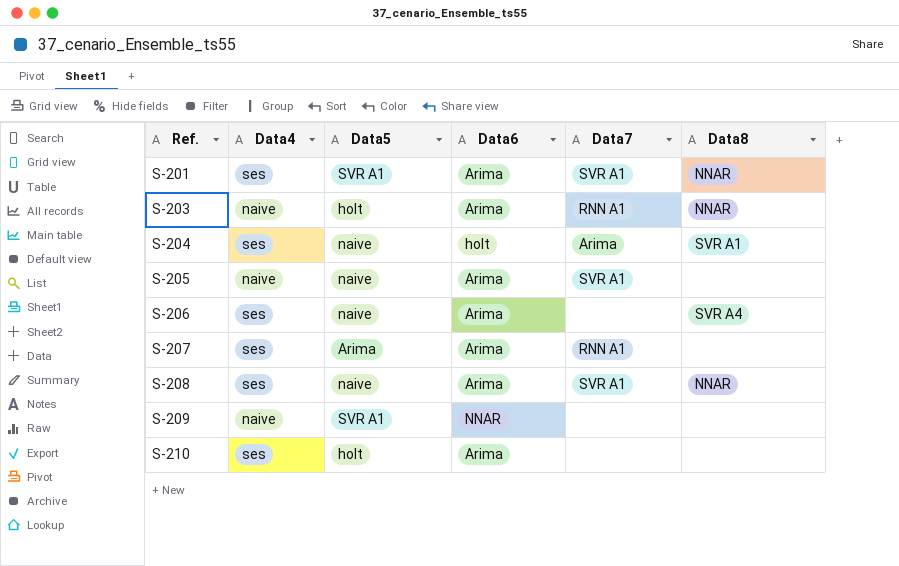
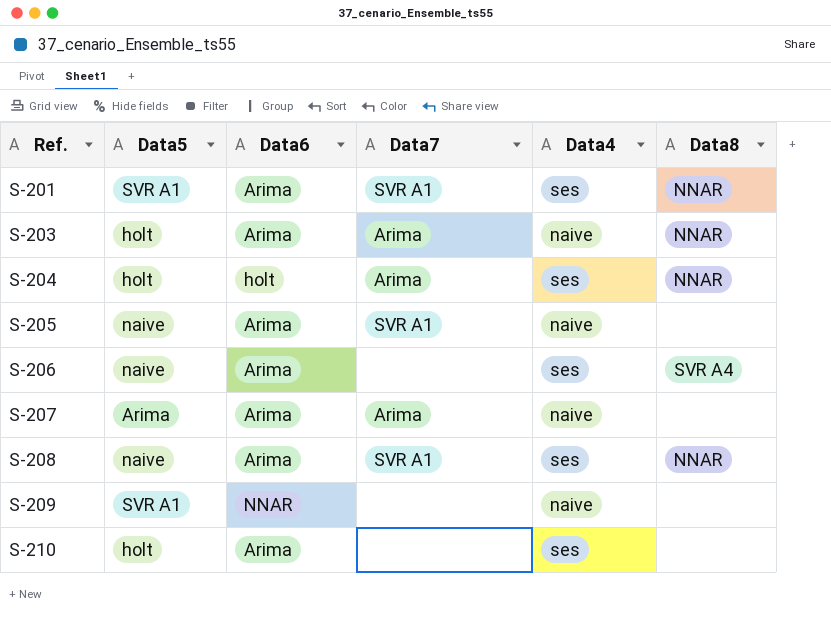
column Data4 | position: 2 -> 5
S-203 | Data7: RNN A1 -> Arima
S-204 | Data5: naive -> holt
S-204 | Data8: SVR A1 -> NNAR
S-207 | Data7: RNN A1 -> Arima
S-207 | Data4: ses -> naive

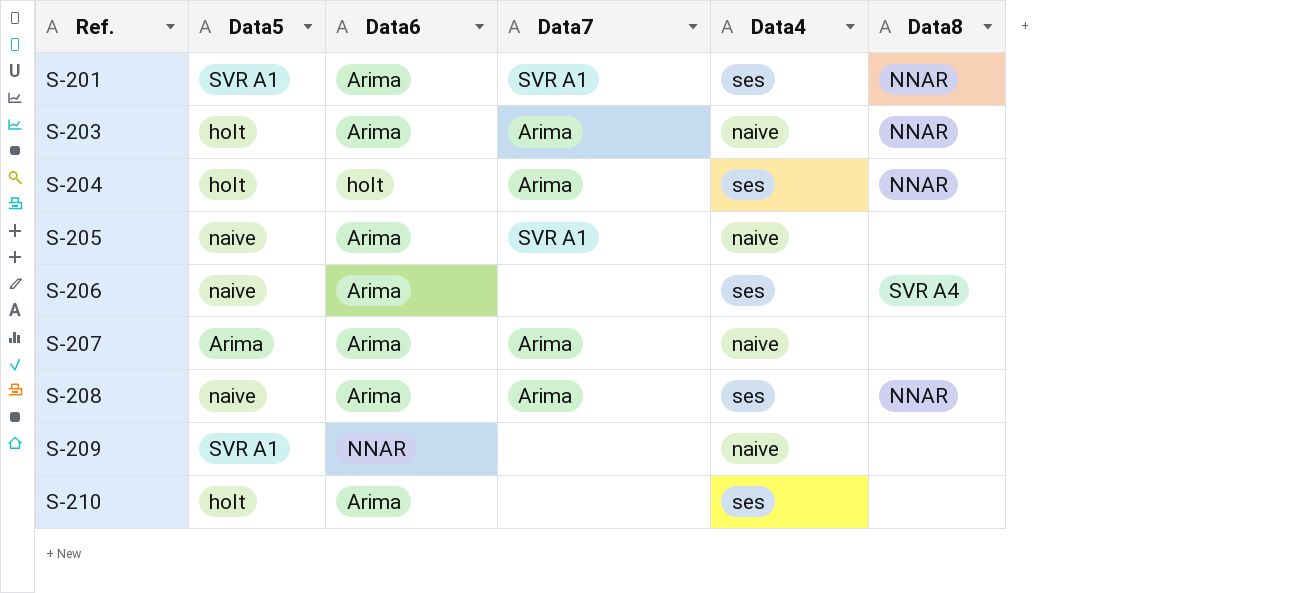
S-208 | Data7: SVR A1 -> Arima

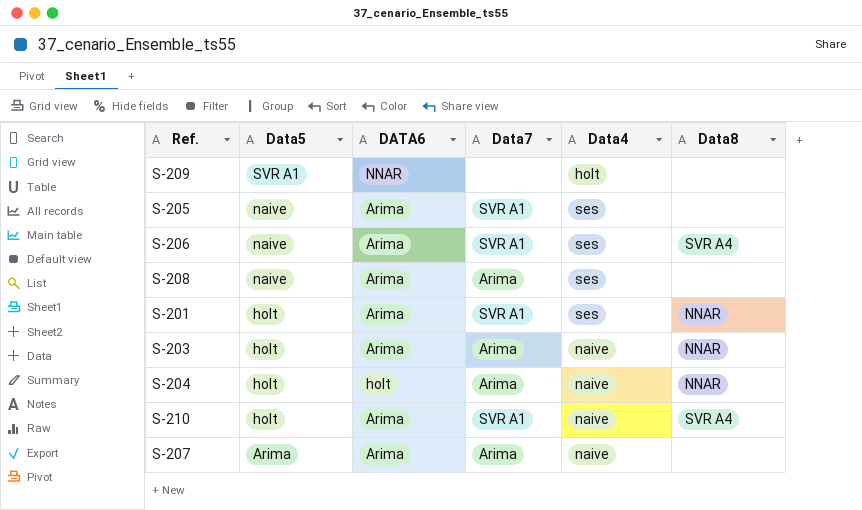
row order: Ref. ascending -> Data5 descending
column name: Data6 -> DATA6
S-209 | Data4: naive -> holt
S-205 | Data4: naive -> ses
S-206 | Data7: none -> SVR A1
S-208 | Data8: NNAR -> none
S-201 | Data5: SVR A1 -> holt
S-204 | Data4: ses -> naive
S-210 | Data7: none -> SVR A1
S-210 | Data4: ses -> naive
S-210 | Data8: none -> SVR A4

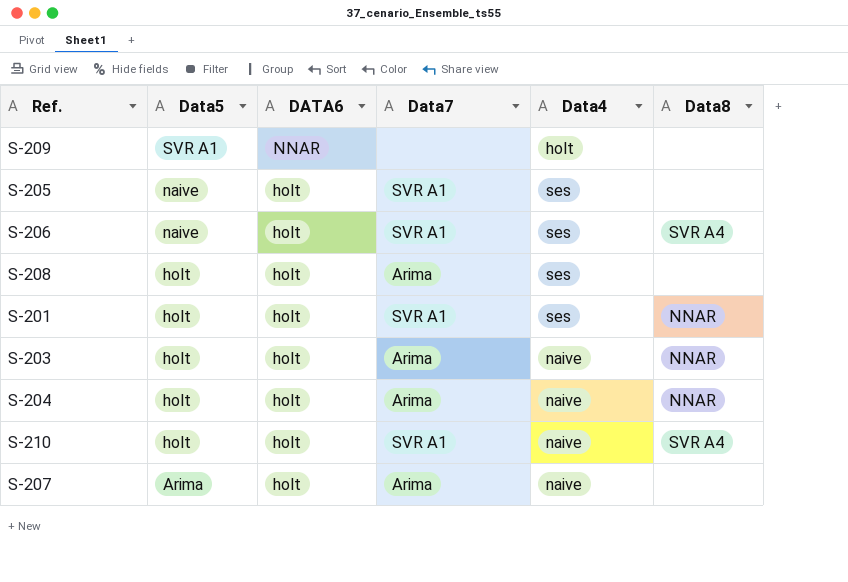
S-205 | DATA6: Arima -> holt
S-206 | DATA6: Arima -> holt
S-208 | Data5: naive -> holt
S-208 | DATA6: Arima -> holt
S-201 | DATA6: Arima -> holt
S-203 | DATA6: Arima -> holt
S-210 | DATA6: Arima -> holt
S-207 | DATA6: Arima -> holt

